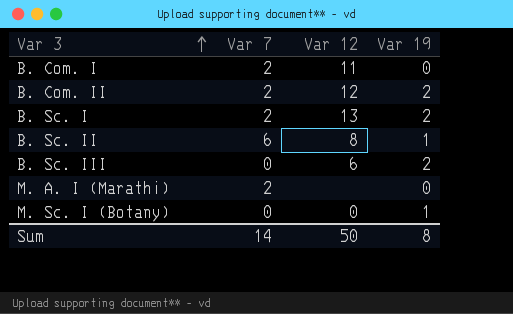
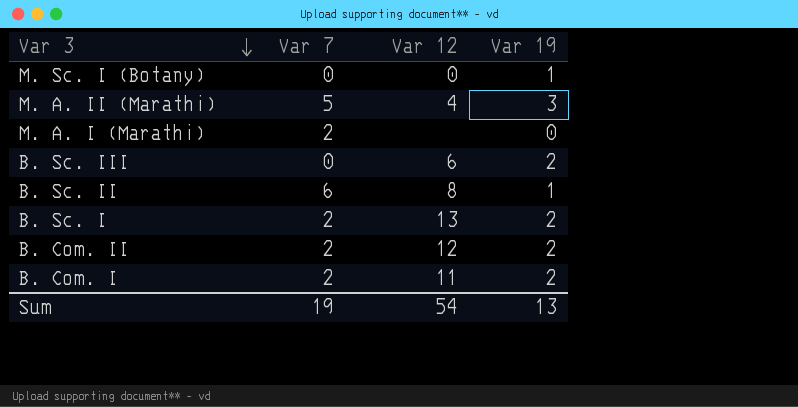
row order: Var 3 ascending -> Var 3 descending
row M. A. II (Marathi): none -> 5 | 4 | 3
B. Com. I | Var 19: 0 -> 2
Sum | Var 7: 14 -> 19
Sum | Var 12: 50 -> 54
Sum | Var 19: 8 -> 13

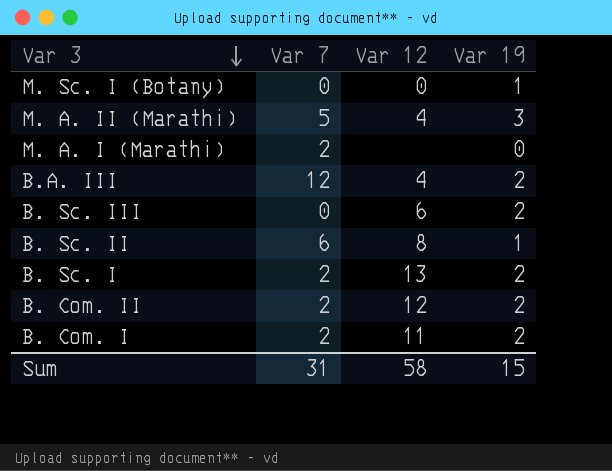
row B.A. III: none -> 12 | 4 | 2
Sum | Var 7: 19 -> 31
Sum | Var 12: 54 -> 58
Sum | Var 19: 13 -> 15

